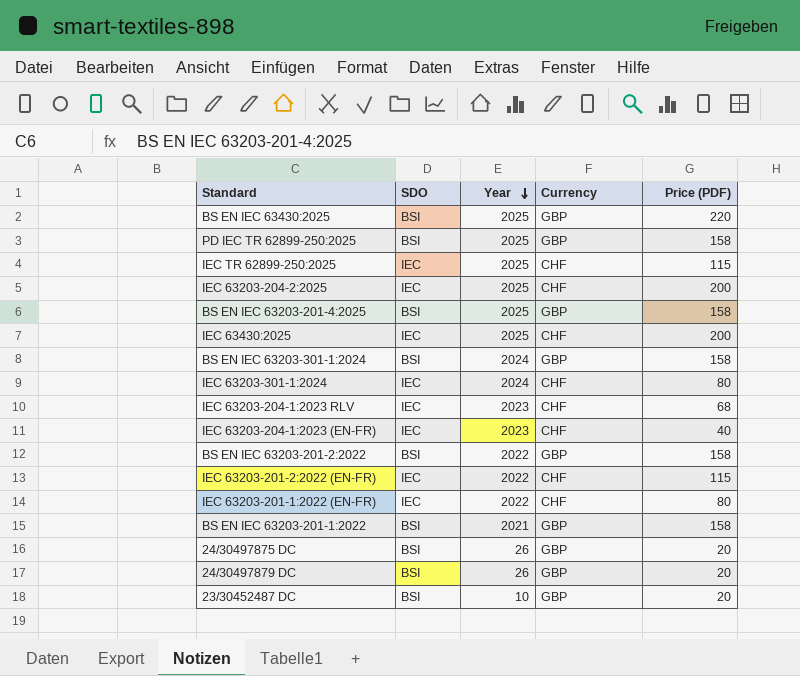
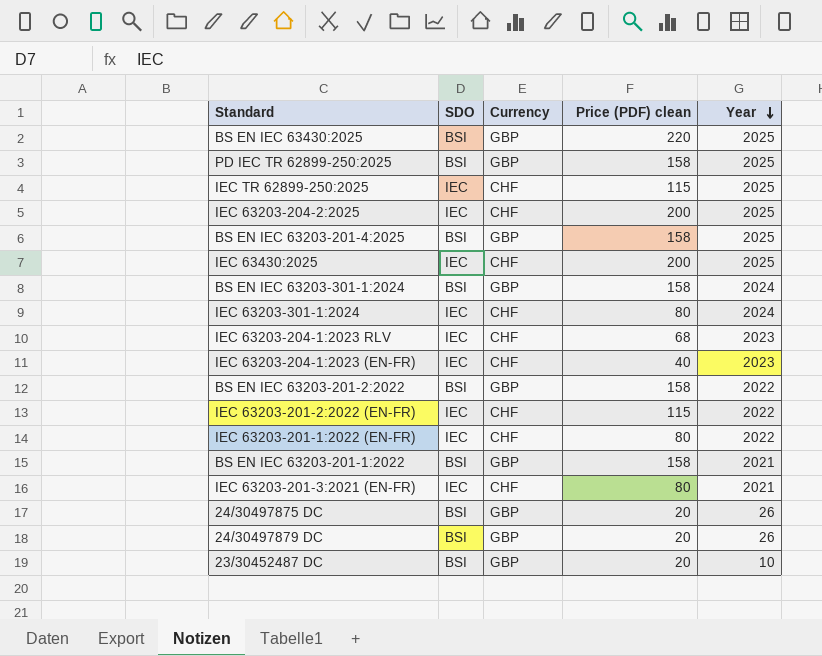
column name: Price (PDF) -> Price (PDF) clean
column Year | position: 3 -> 5
row IEC 63203-201-3:2021 (EN-FR): none -> IEC | CHF | 80 | 2021

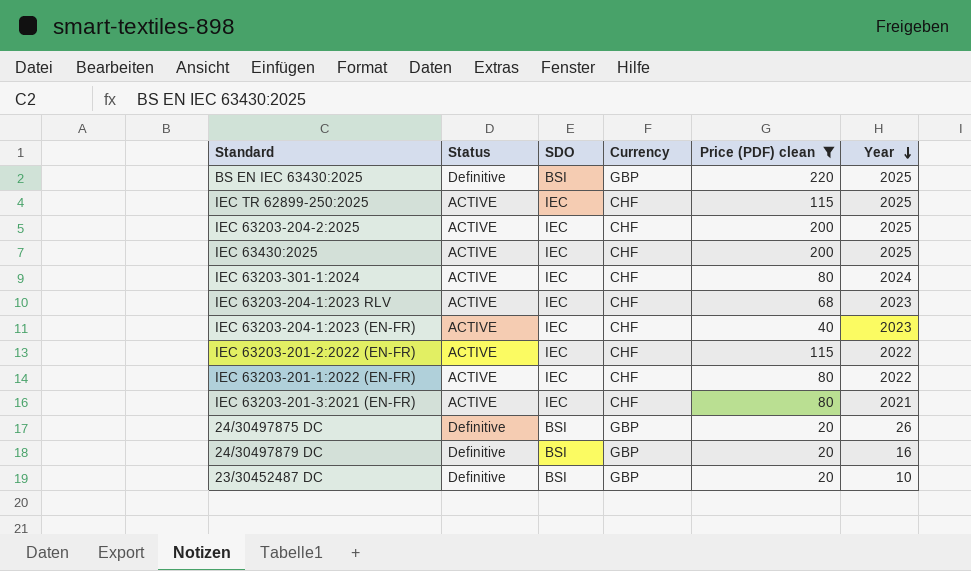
filter: none -> Price (PDF) clean != 158
column Status | position: none -> 2
24/30497879 DC | Year: 26 -> 16

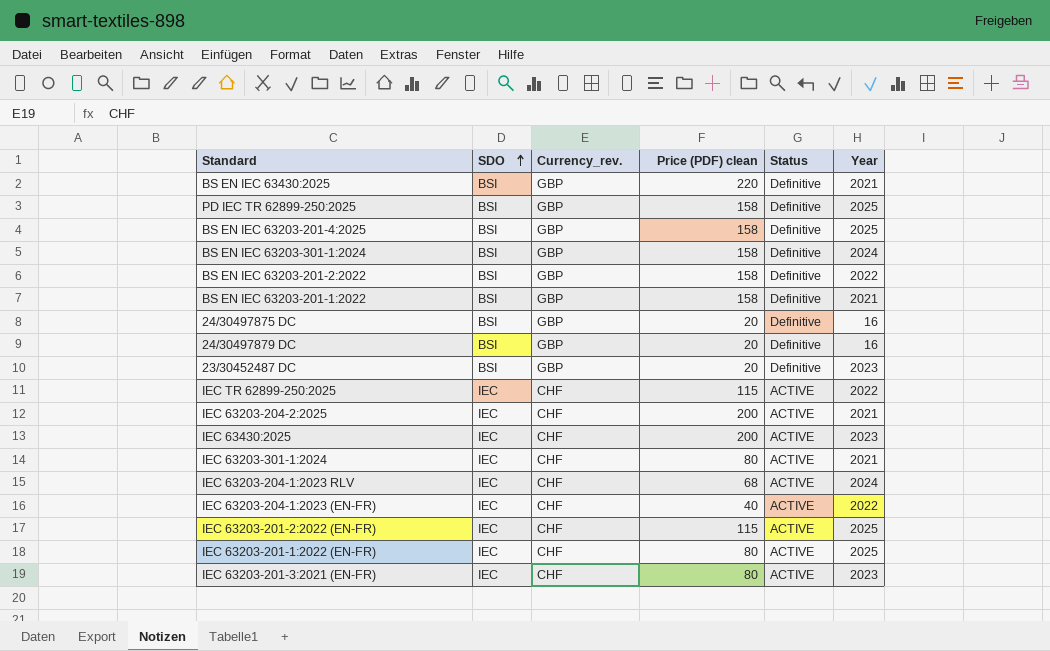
filter: Price (PDF) clean != 158 -> none
row order: Year descending -> SDO ascending
column name: Currency -> Currency_rev.
column Status | position: 2 -> 5
BS EN IEC 63430:2025 | Year: 2025 -> 2021
24/30497875 DC | Year: 26 -> 16
23/30452487 DC | Year: 10 -> 2023
IEC TR 62899-250:2025 | Year: 2025 -> 2022
IEC 63203-204-2:2025 | Year: 2025 -> 2021
IEC 63430:2025 | Year: 2025 -> 2023
IEC 63203-301-1:2024 | Year: 2024 -> 2021
IEC 63203-204-1:2023 RLV | Year: 2023 -> 2024
IEC 63203-204-1:2023 (EN-FR) | Year: 2023 -> 2022
IEC 63203-201-2:2022 (EN-FR) | Year: 2022 -> 2025
IEC 63203-201-1:2022 (EN-FR) | Year: 2022 -> 2025
IEC 63203-201-3:2021 (EN-FR) | Year: 2021 -> 2023

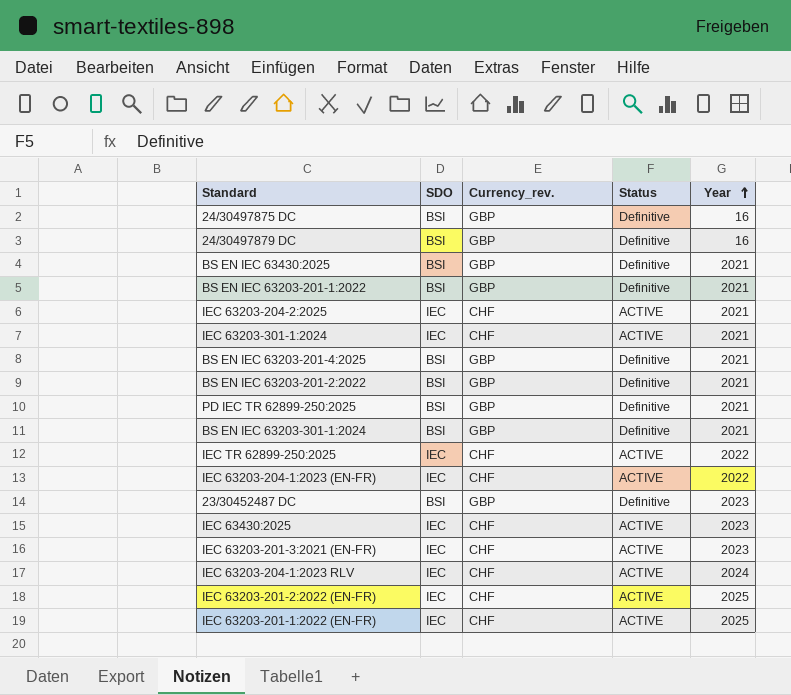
row order: SDO ascending -> Year ascending
column Price (PDF) clean | position: 4 -> none
BS EN IEC 63203-201-4:2025 | Year: 2025 -> 2021
BS EN IEC 63203-201-2:2022 | Year: 2022 -> 2021
PD IEC TR 62899-250:2025 | Year: 2025 -> 2021
BS EN IEC 63203-301-1:2024 | Year: 2024 -> 2021

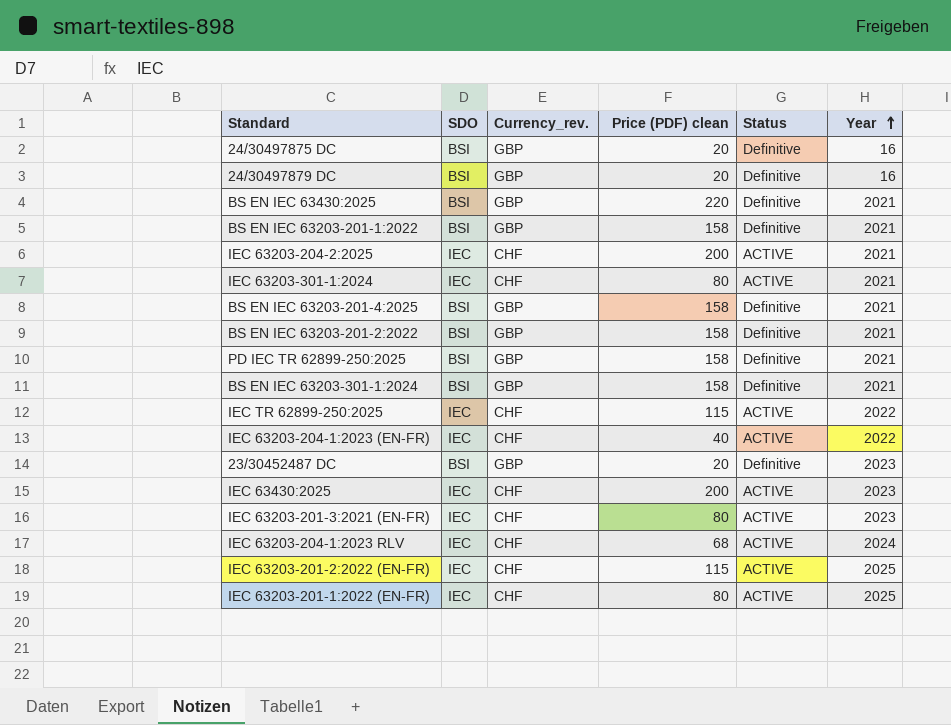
column Price (PDF) clean | position: none -> 4

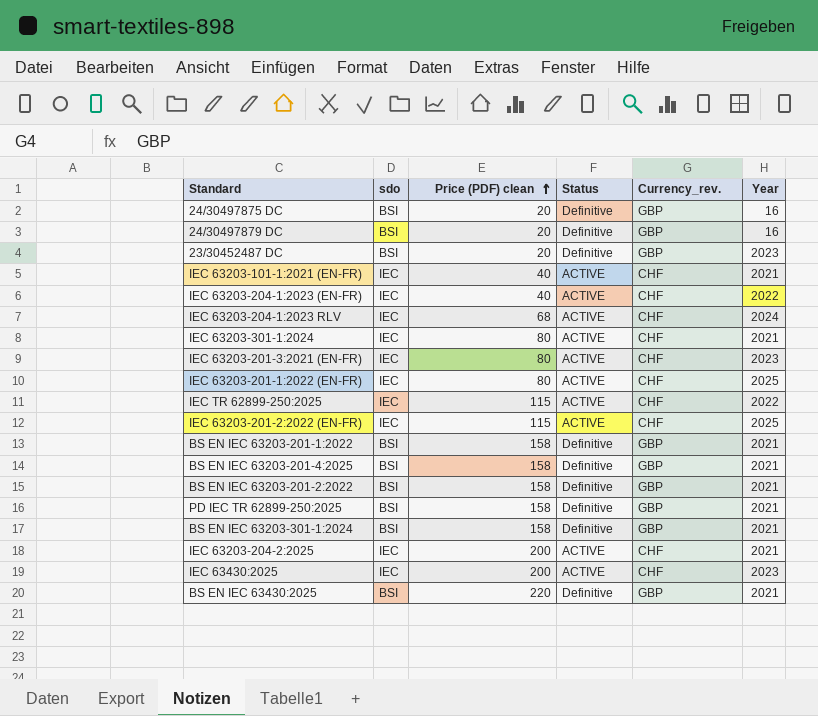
row order: Year ascending -> Price (PDF) clean ascending
column name: SDO -> sdo
column Currency_rev. | position: 3 -> 5
row IEC 63203-101-1:2021 (EN-FR): none -> IEC | 40 | ACTIVE | CHF | 2021

